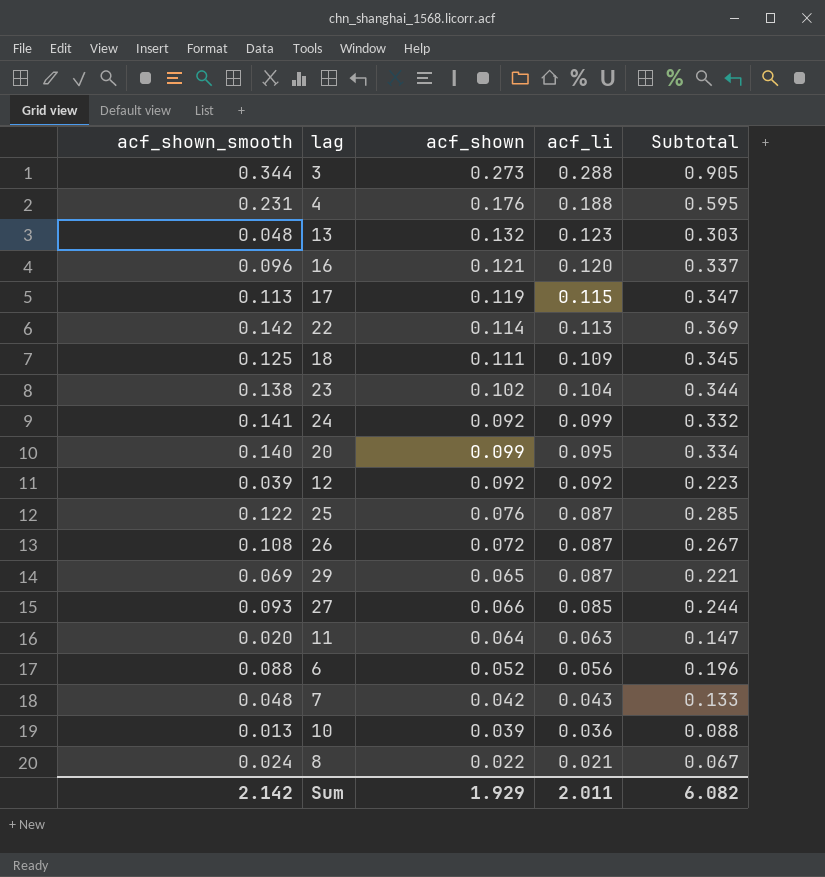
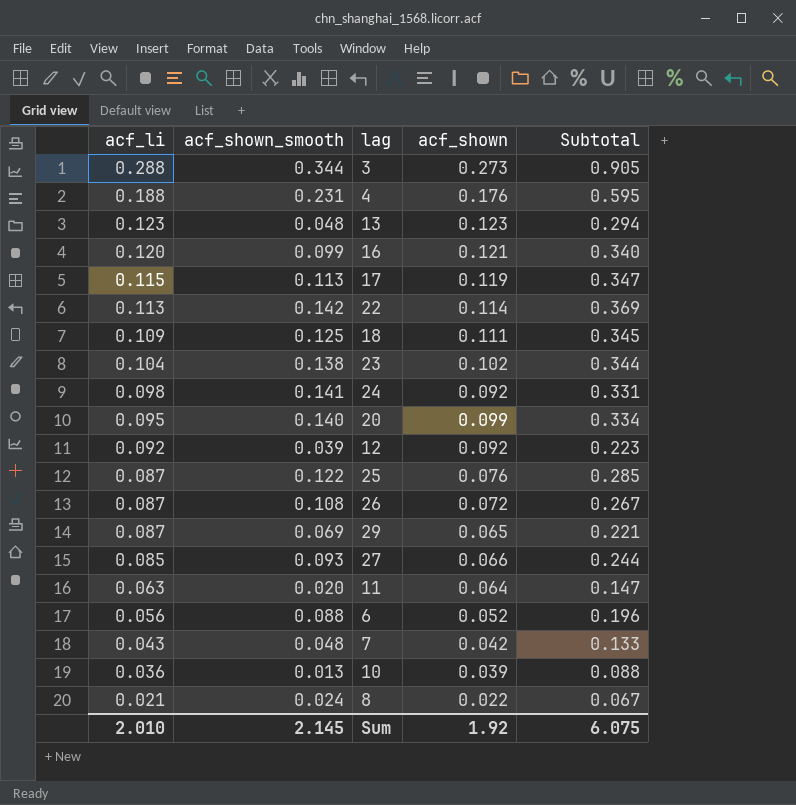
column acf_li | position: 4 -> 1
13 | acf_shown: 0.132 -> 0.123
13 | Subtotal: 0.303 -> 0.294
16 | acf_shown_smooth: 0.096 -> 0.099
16 | Subtotal: 0.337 -> 0.340
24 | acf_li: 0.099 -> 0.098
24 | Subtotal: 0.332 -> 0.331
Sum | acf_li: 2.011 -> 2.010
Sum | acf_shown_smooth: 2.142 -> 2.145
Sum | acf_shown: 1.929 -> 1.92
Sum | Subtotal: 6.082 -> 6.075

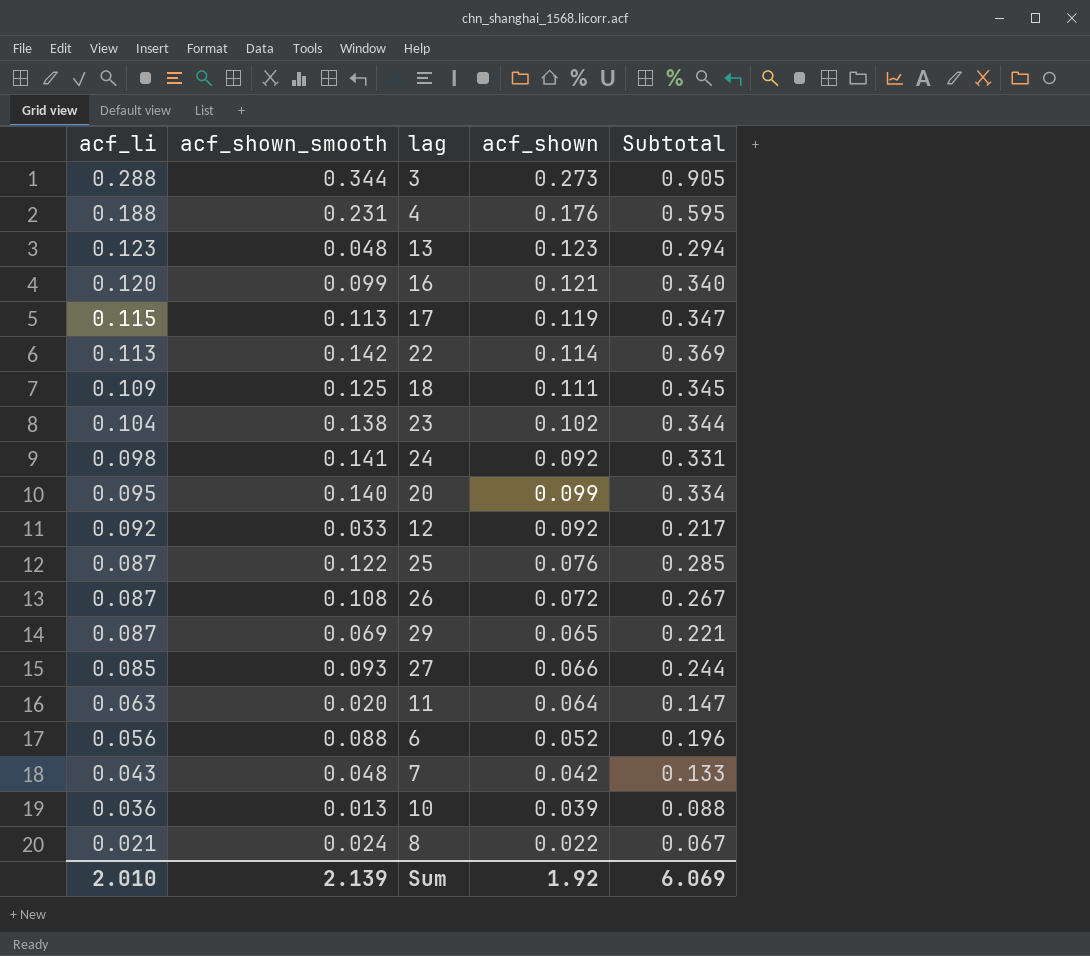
12 | acf_shown_smooth: 0.039 -> 0.033
12 | Subtotal: 0.223 -> 0.217
Sum | acf_shown_smooth: 2.145 -> 2.139
Sum | Subtotal: 6.075 -> 6.069

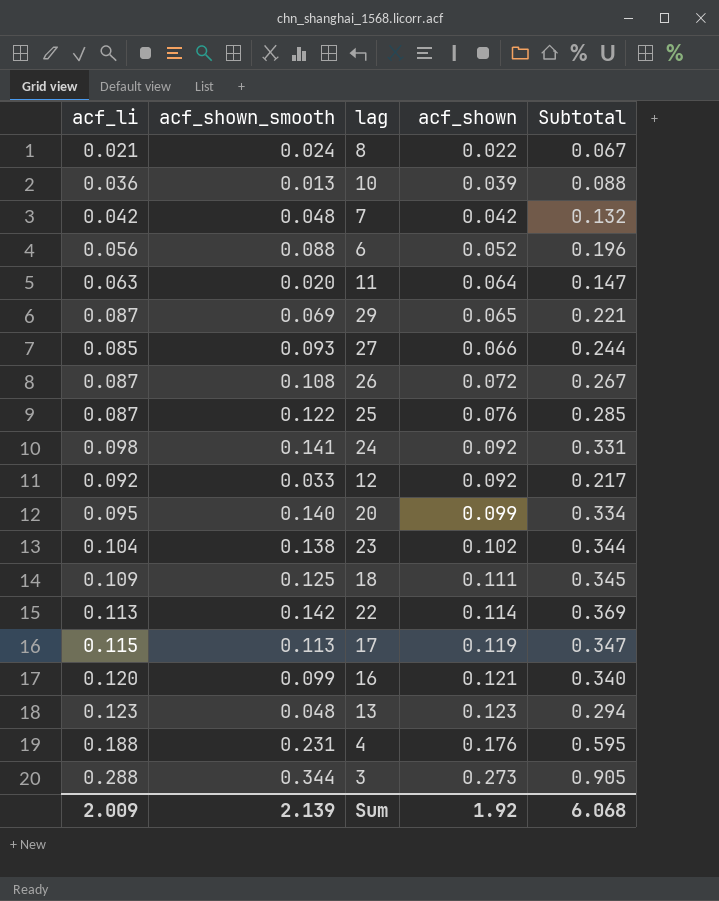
row order: acf_li descending -> acf_shown ascending
7 | acf_li: 0.043 -> 0.042
7 | Subtotal: 0.133 -> 0.132
Sum | acf_li: 2.010 -> 2.009
Sum | Subtotal: 6.069 -> 6.068

